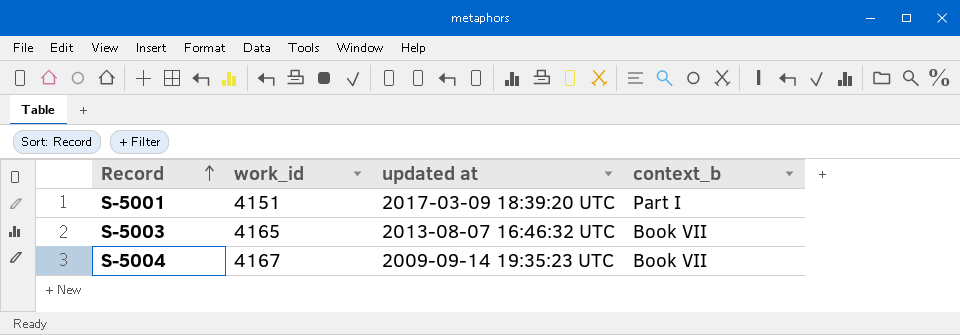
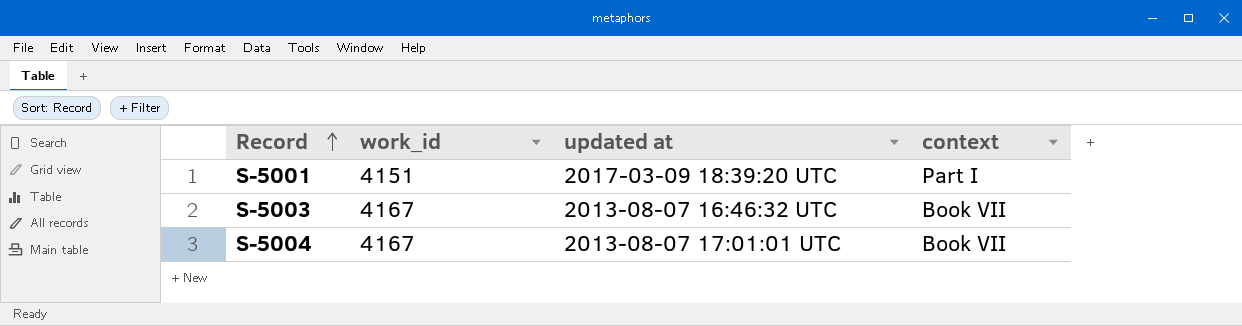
column name: context_b -> context
S-5003 | work_id: 4165 -> 4167
S-5004 | updated at: 2009-09-14 19:35:23 UTC -> 2013-08-07 17:01:01 UTC

